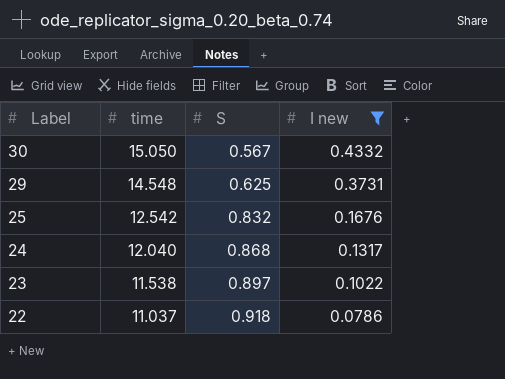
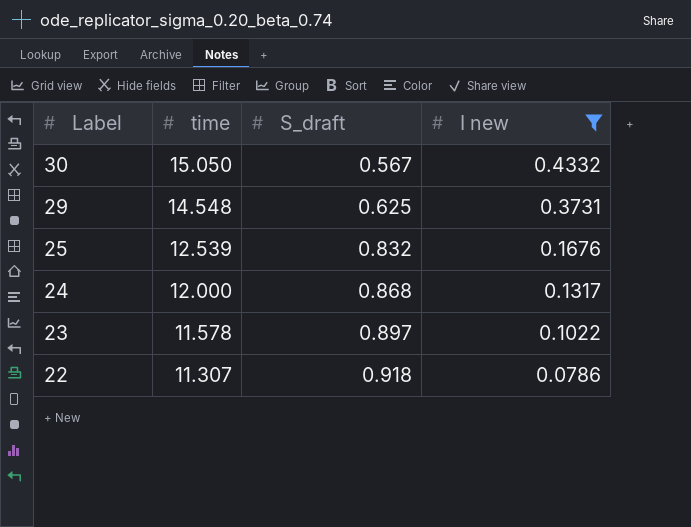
column name: S -> S_draft
25 | time: 12.542 -> 12.539
24 | time: 12.040 -> 12.000
23 | time: 11.538 -> 11.578
22 | time: 11.037 -> 11.307

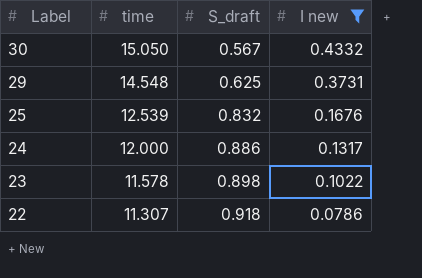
24 | S_draft: 0.868 -> 0.886
23 | S_draft: 0.897 -> 0.898

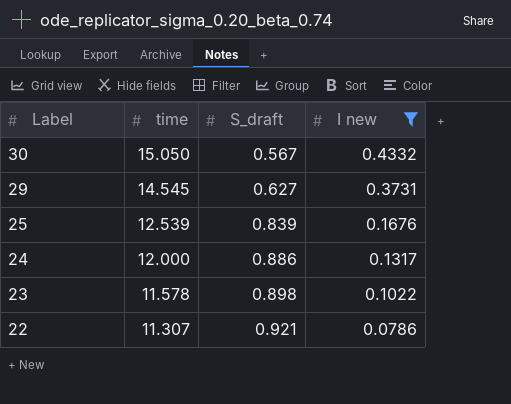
29 | time: 14.548 -> 14.545
29 | S_draft: 0.625 -> 0.627
25 | S_draft: 0.832 -> 0.839
22 | S_draft: 0.918 -> 0.921

